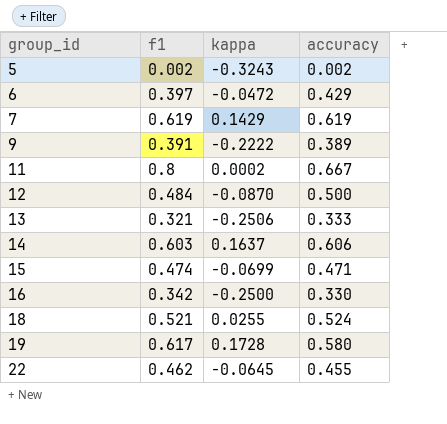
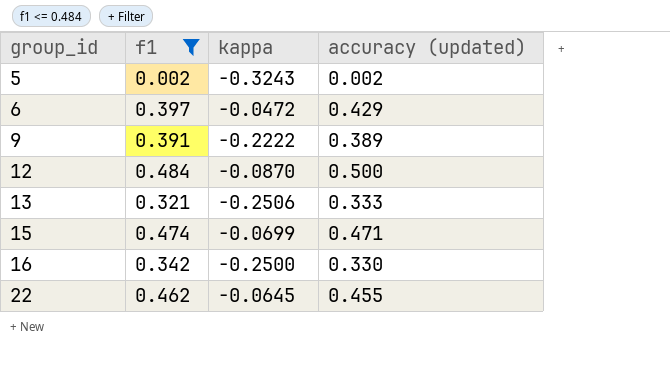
filter: none -> f1 <= 0.484
column name: accuracy -> accuracy (updated)

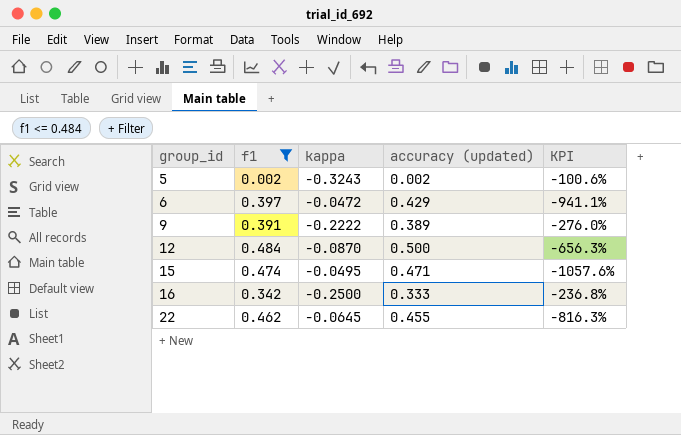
column KPI | formula: none -> ([f1] - [kappa]) / [kappa]
row 13: 0.321 | -0.2506 | 0.333 -> none
15 | kappa: -0.0699 -> -0.0495
16 | accuracy (updated): 0.330 -> 0.333

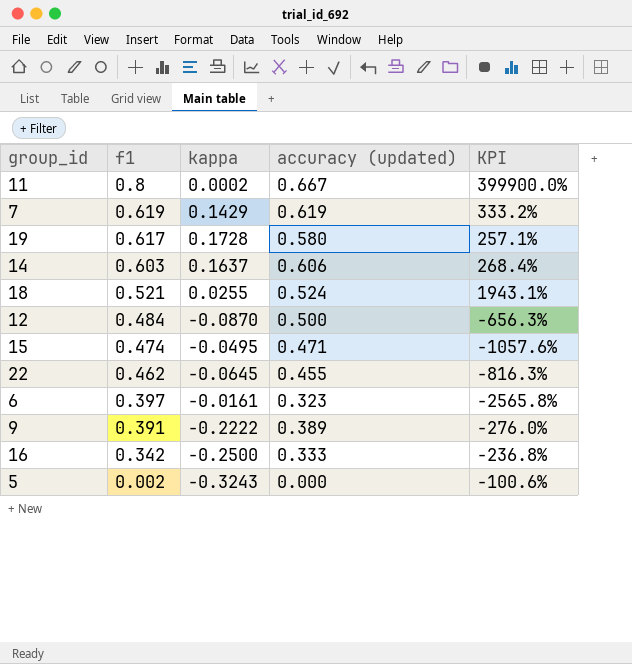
filter: f1 <= 0.484 -> none
row order: group_id ascending -> f1 descending
6 | kappa: -0.0472 -> -0.0161
6 | accuracy (updated): 0.429 -> 0.323
6 | KPI: -941.1% -> -2565.8%
5 | accuracy (updated): 0.002 -> 0.000

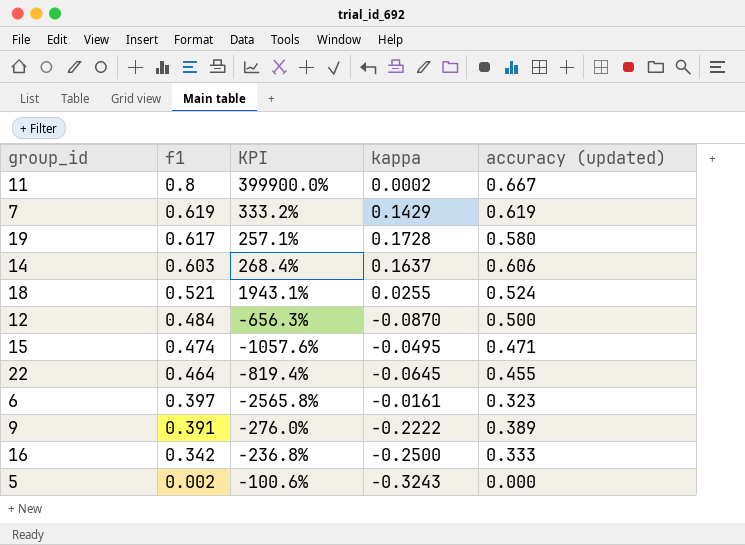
column KPI | position: 5 -> 3
22 | f1: 0.462 -> 0.464
22 | KPI: -816.3% -> -819.4%

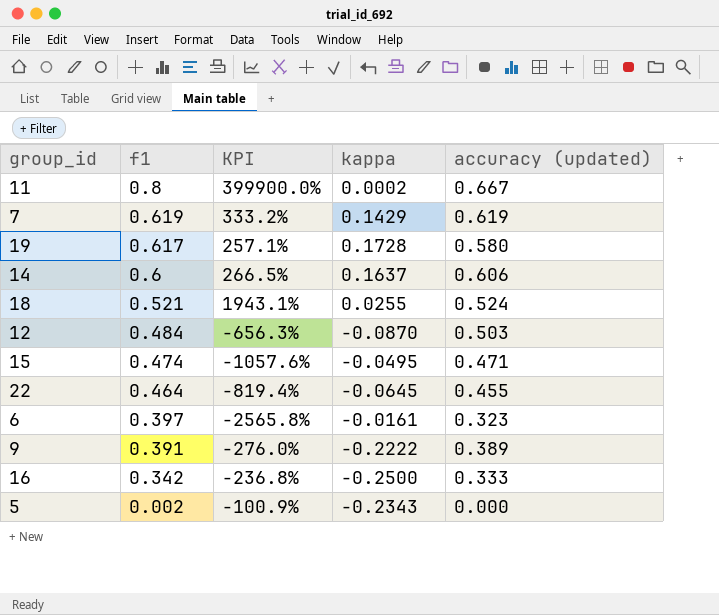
14 | f1: 0.603 -> 0.6
14 | KPI: 268.4% -> 266.5%
12 | accuracy (updated): 0.500 -> 0.503
5 | KPI: -100.6% -> -100.9%
5 | kappa: -0.3243 -> -0.2343

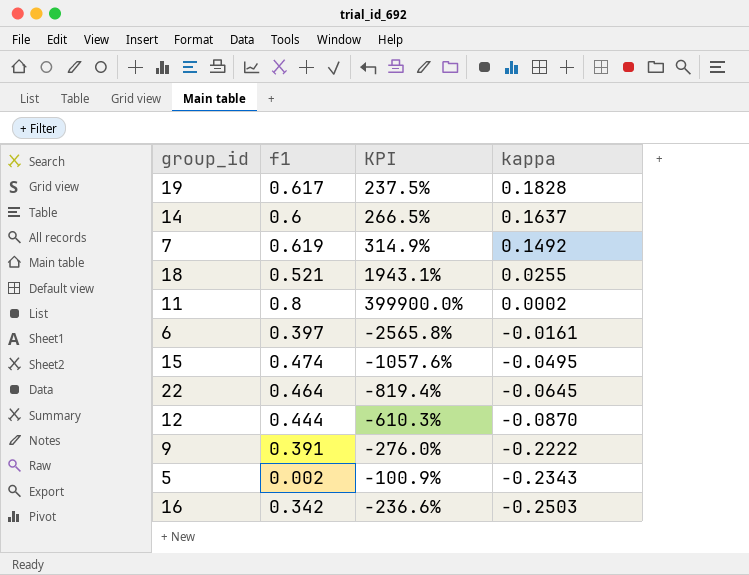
row order: f1 descending -> kappa descending
column accuracy (updated) | position: 5 -> none
19 | KPI: 257.1% -> 237.5%
19 | kappa: 0.1728 -> 0.1828
7 | KPI: 333.2% -> 314.9%
7 | kappa: 0.1429 -> 0.1492
12 | f1: 0.484 -> 0.444
12 | KPI: -656.3% -> -610.3%
16 | KPI: -236.8% -> -236.6%
16 | kappa: -0.2500 -> -0.2503

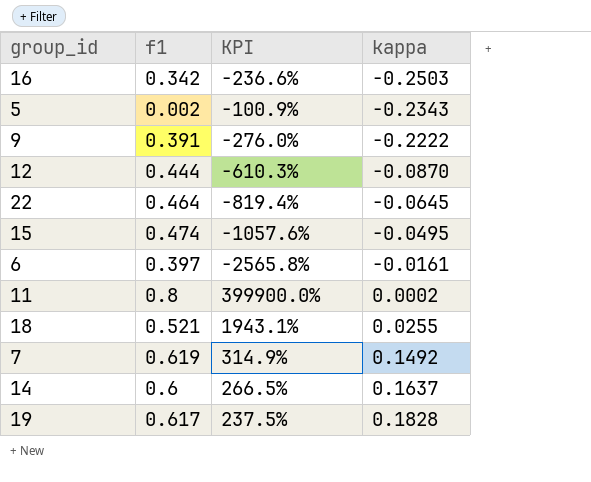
row order: kappa descending -> kappa ascending

